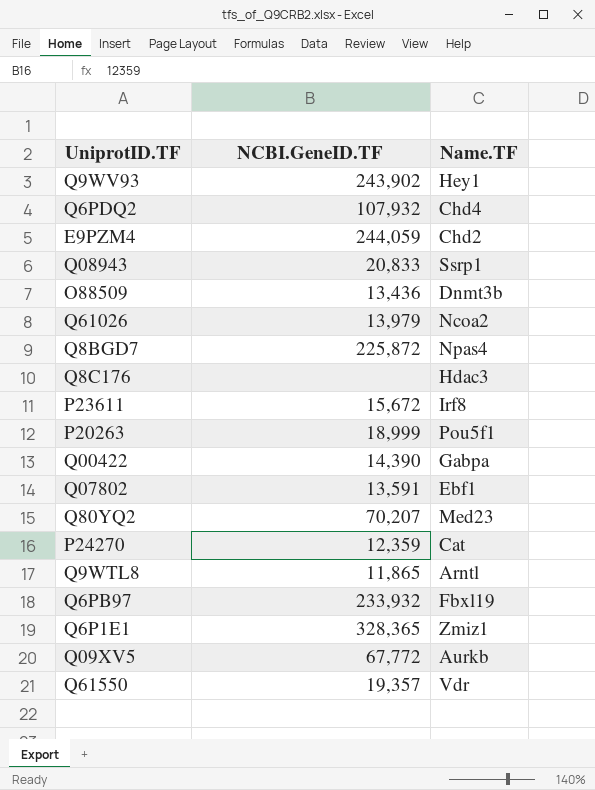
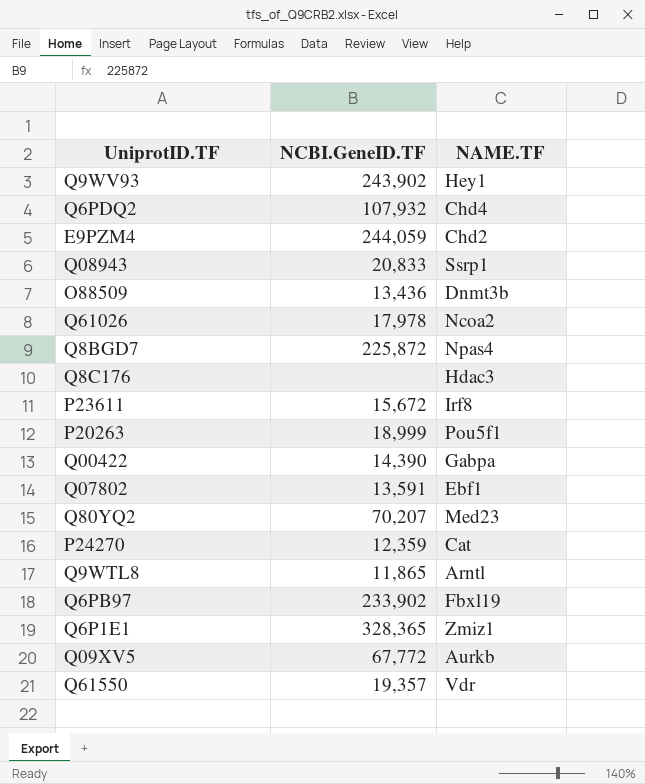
column name: Name.TF -> NAME.TF
Q61026 | NCBI.GeneID.TF: 13,979 -> 17,978
Q6PB97 | NCBI.GeneID.TF: 233,932 -> 233,902

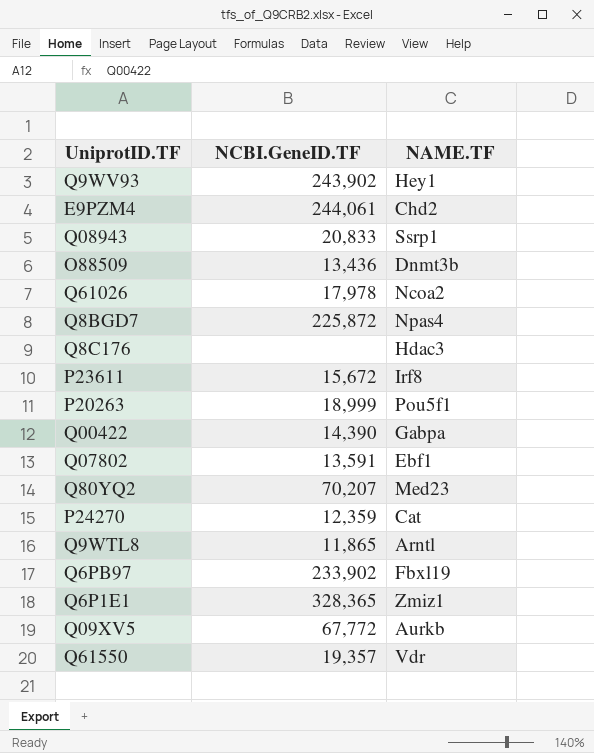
row Q6PDQ2: 107,932 | Chd4 -> none
E9PZM4 | NCBI.GeneID.TF: 244,059 -> 244,061

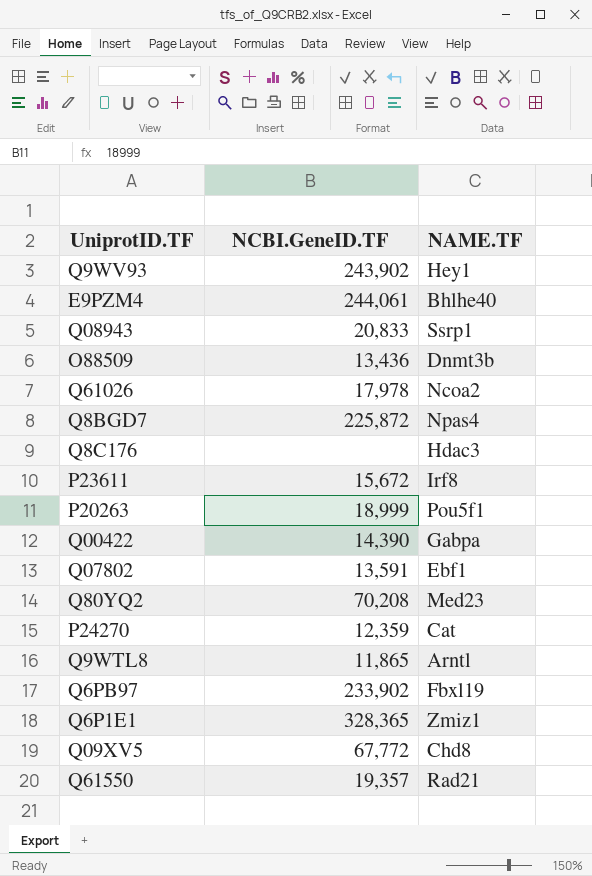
E9PZM4 | NAME.TF: Chd2 -> Bhlhe40
Q80YQ2 | NCBI.GeneID.TF: 70,207 -> 70,208
Q09XV5 | NAME.TF: Aurkb -> Chd8
Q61550 | NAME.TF: Vdr -> Rad21

